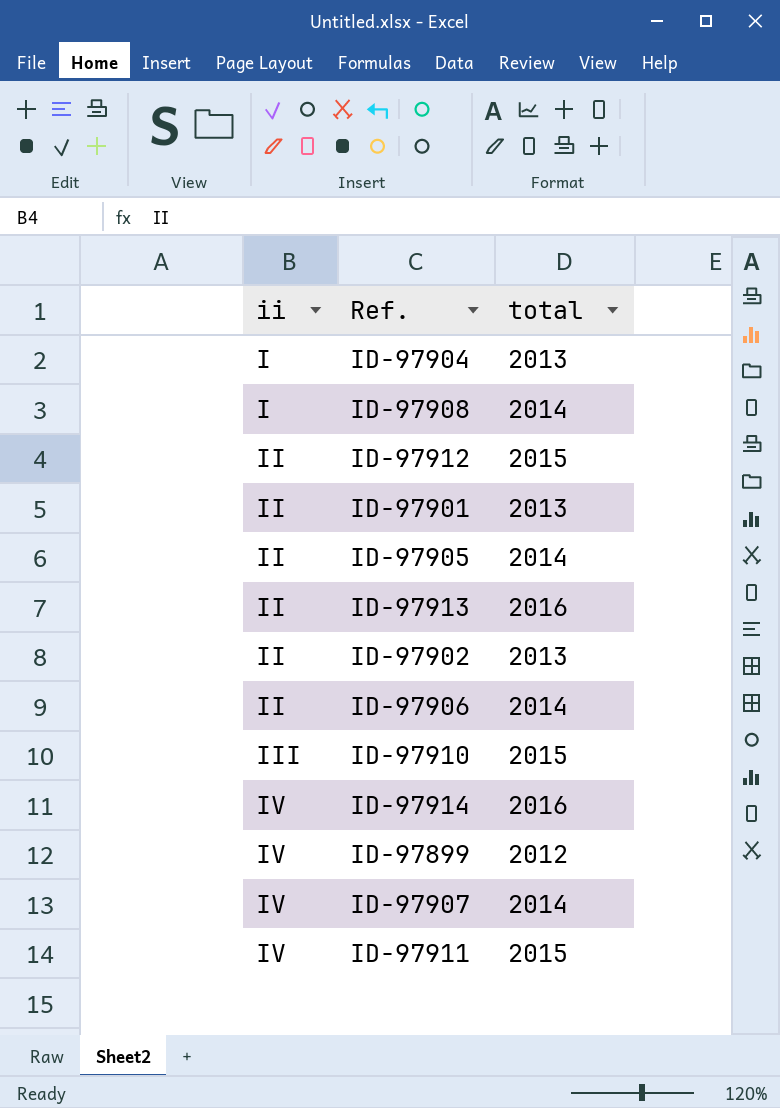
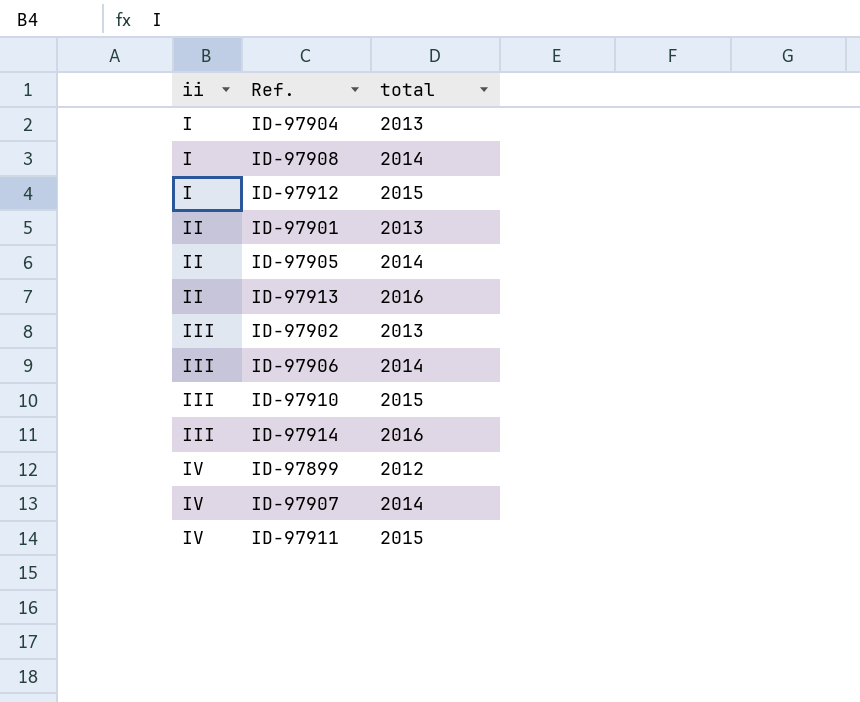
ID-97912 | ii: II -> I
ID-97902 | ii: II -> III
ID-97906 | ii: II -> III
ID-97914 | ii: IV -> III

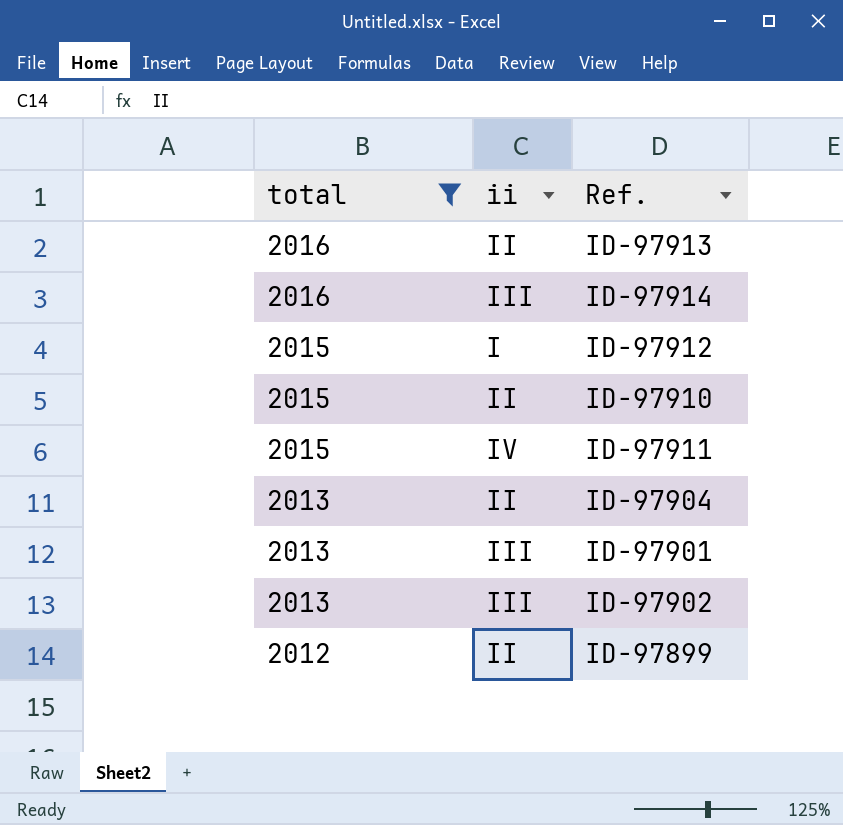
filter: none -> total != 2014
row order: ii ascending -> total descending
column total | position: 3 -> 1
ID-97910 | ii: III -> II
ID-97904 | ii: I -> II
ID-97901 | ii: II -> III
ID-97899 | ii: IV -> II

